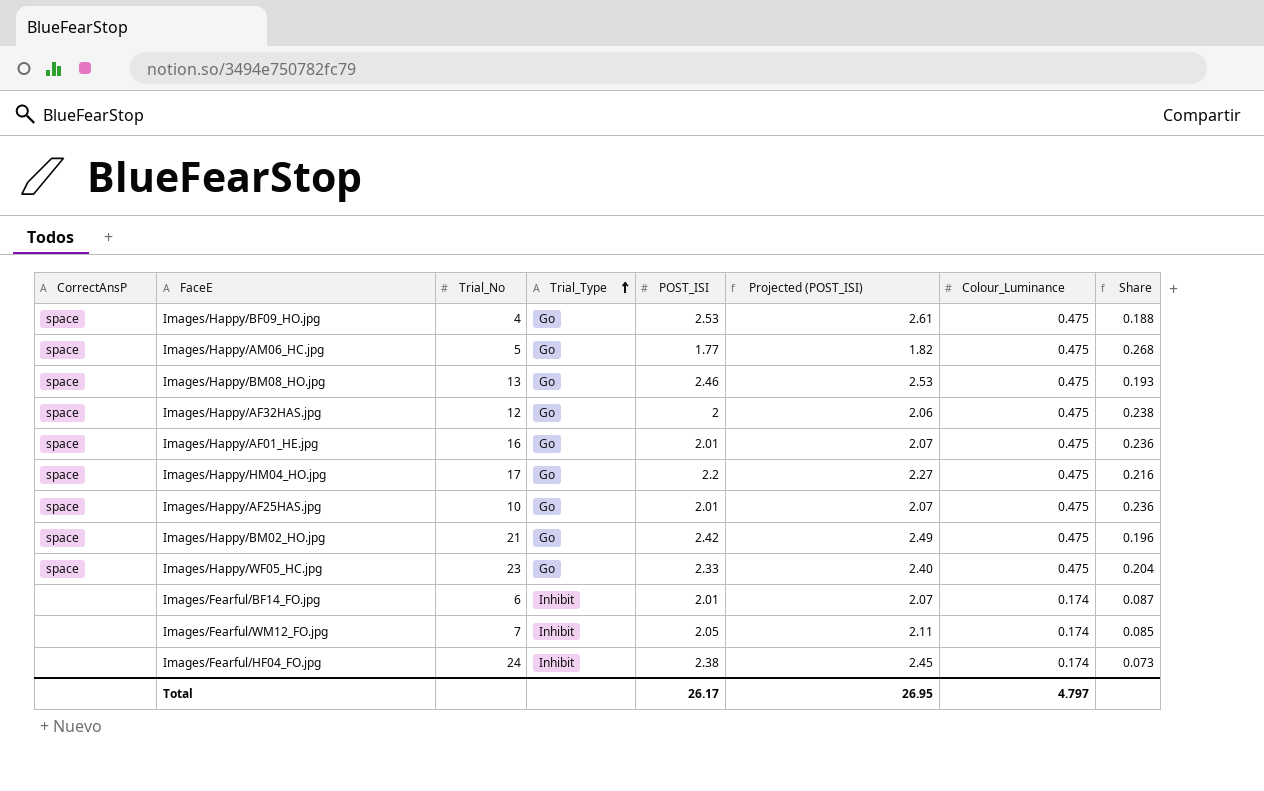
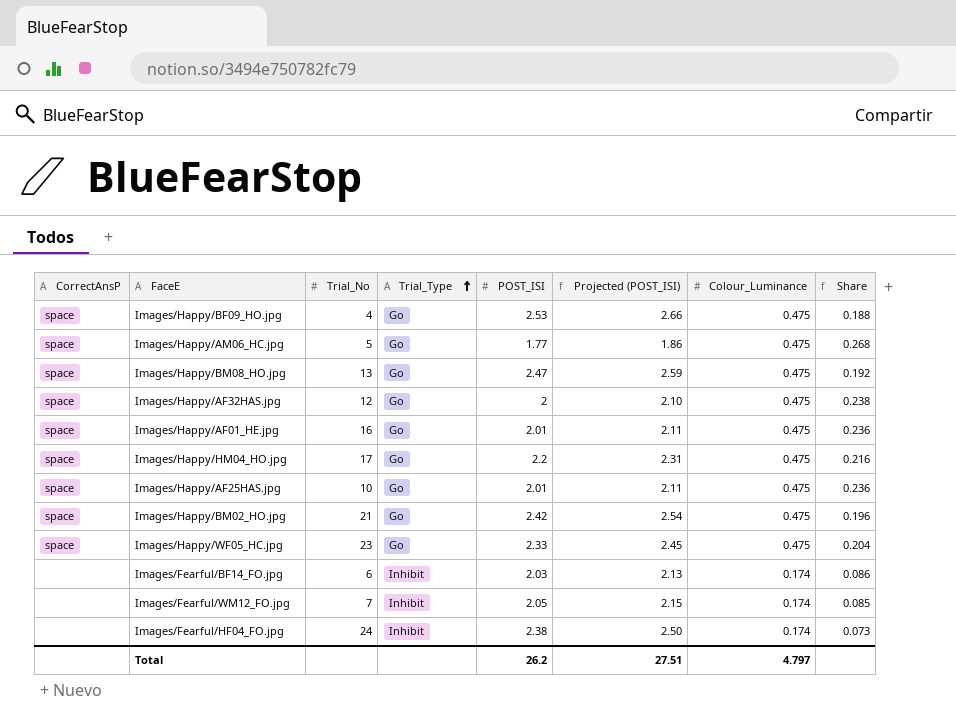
column Projected (POST_ISI) | formula: [POST_ISI] * 1.03 -> [POST_ISI] * 1.05
Images/Happy/BM08_HO.jpg | POST_ISI: 2.46 -> 2.47
Images/Happy/BM08_HO.jpg | Share: 0.193 -> 0.192
Images/Fearful/BF14_FO.jpg | POST_ISI: 2.01 -> 2.03
Images/Fearful/BF14_FO.jpg | Share: 0.087 -> 0.086
Total | POST_ISI: 26.17 -> 26.2
Total | Projected (POST_ISI): 26.95 -> 27.51

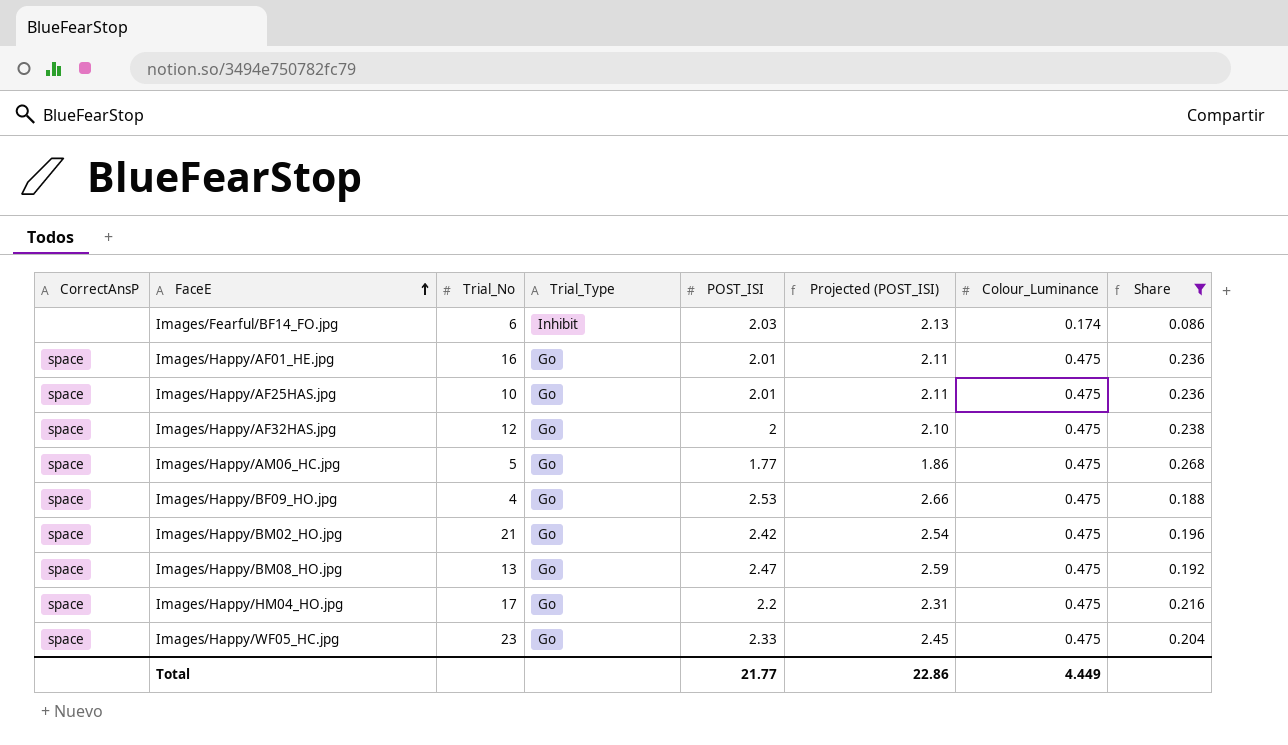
filter: none -> Share >= 0.086
row order: Trial_Type ascending -> FaceE ascending
Total | POST_ISI: 26.2 -> 21.77
Total | Projected (POST_ISI): 27.51 -> 22.86
Total | Colour_Luminance: 4.797 -> 4.449

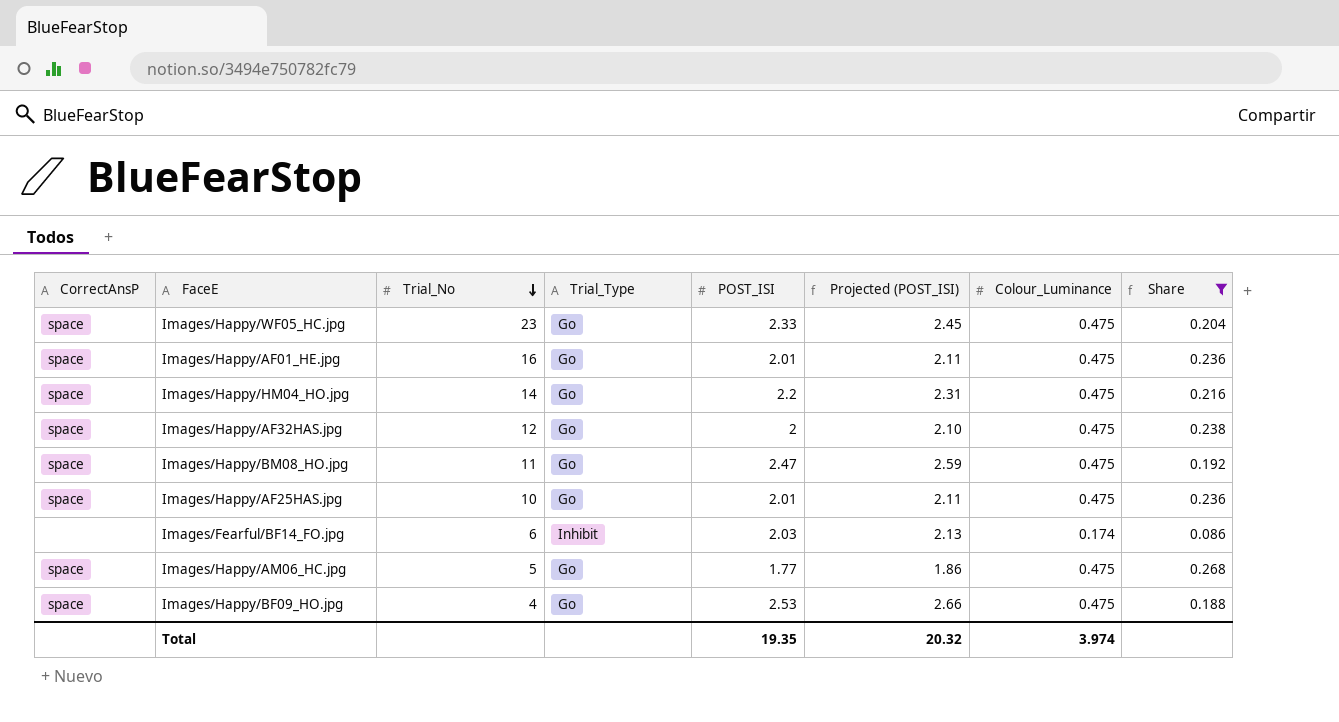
row order: FaceE ascending -> Trial_No descending
row Images/Happy/BM02_HO.jpg: space | 21 | Go | 2.42 | 2.54 | 0.475 | 0.196 -> none
Images/Happy/HM04_HO.jpg | Trial_No: 17 -> 14
Images/Happy/BM08_HO.jpg | Trial_No: 13 -> 11
Total | POST_ISI: 21.77 -> 19.35
Total | Projected (POST_ISI): 22.86 -> 20.32
Total | Colour_Luminance: 4.449 -> 3.974

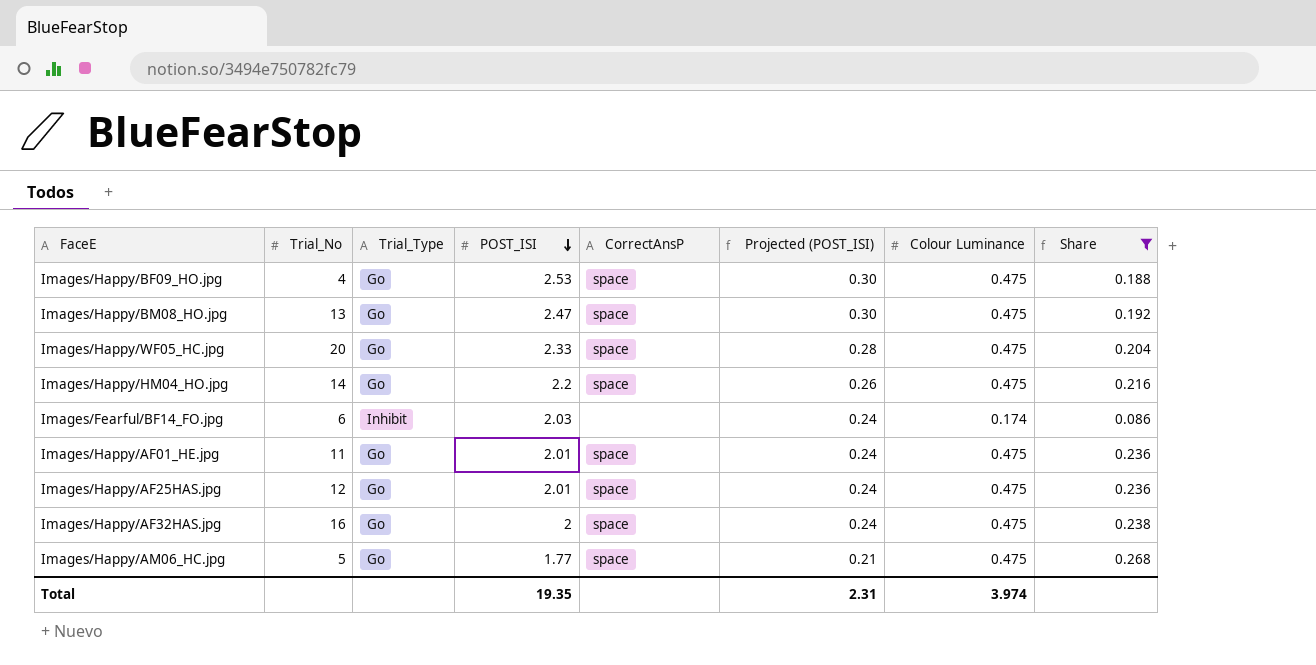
row order: Trial_No descending -> POST_ISI descending
column CorrectAnsP | position: 1 -> 5
column Projected (POST_ISI) | formula: [POST_ISI] * 1.05 -> [POST_ISI] * 0.12
column name: Colour_Luminance -> Colour Luminance
Images/Happy/BM08_HO.jpg | Trial_No: 11 -> 13
Images/Happy/WF05_HC.jpg | Trial_No: 23 -> 20
Images/Happy/AF01_HE.jpg | Trial_No: 16 -> 11
Images/Happy/AF25HAS.jpg | Trial_No: 10 -> 12
Images/Happy/AF32HAS.jpg | Trial_No: 12 -> 16
Total | Projected (POST_ISI): 20.32 -> 2.31

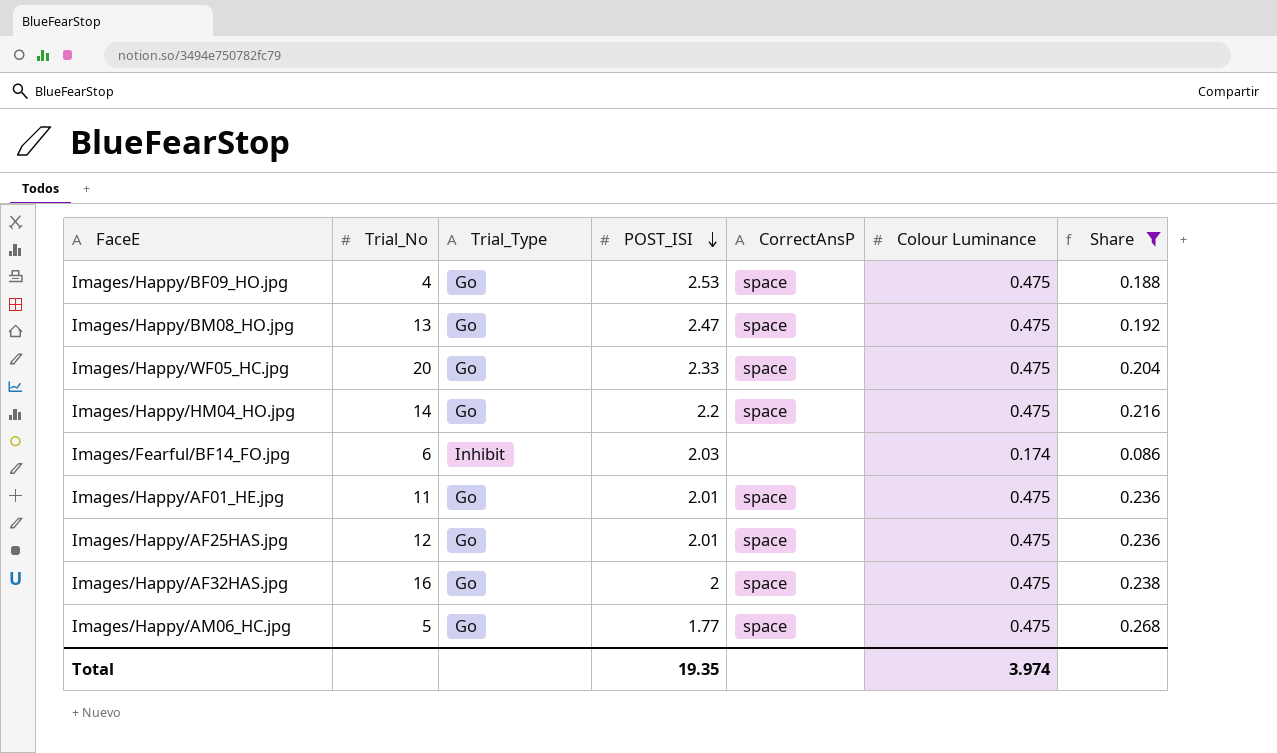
column Projected (POST_ISI) | formula: [POST_ISI] * 0.12 -> none

